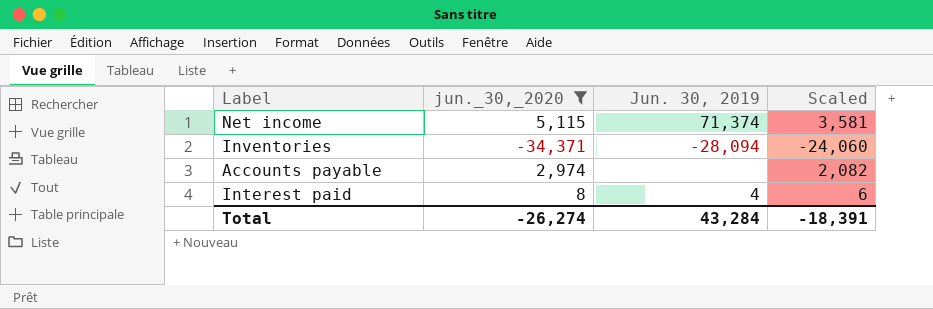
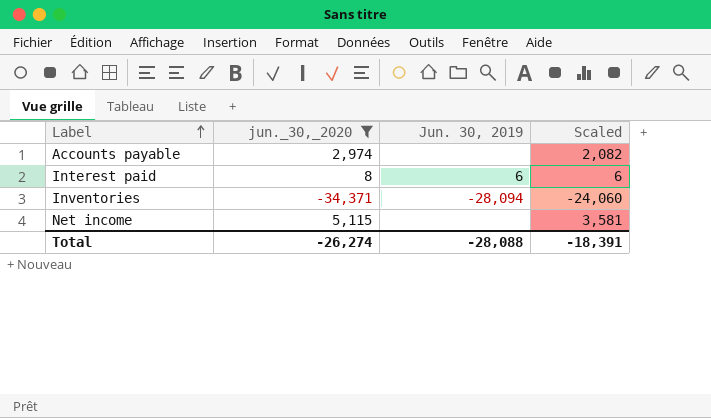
row order: none -> Label ascending
Interest paid | Jun. 30, 2019: 4 -> 6
Net income | Jun. 30, 2019: 71,374 -> none
Total | Jun. 30, 2019: 43,284 -> -28,088

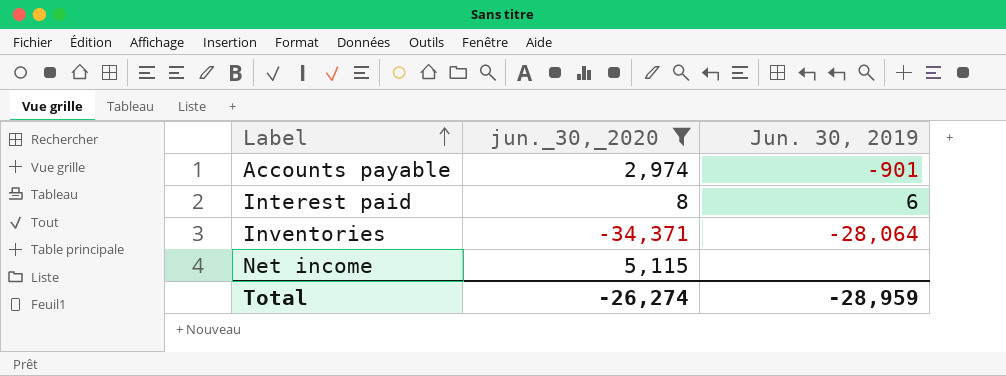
column Scaled | formula: [jun._30,_2020] * 0.7 -> none
Accounts payable | Jun. 30, 2019: none -> -901
Inventories | Jun. 30, 2019: -28,094 -> -28,064
Total | Jun. 30, 2019: -28,088 -> -28,959

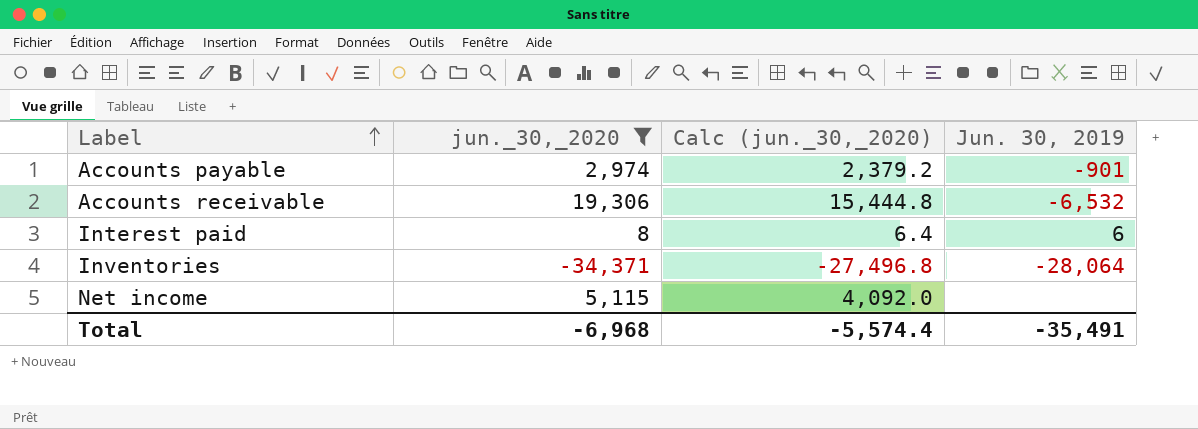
column Calc (jun._30,_2020) | formula: none -> [jun._30,_2020] * 0.8
row Accounts receivable: none -> 19,306 | 15,444.8 | -6,532
Total | jun._30,_2020: -26,274 -> -6,968
Total | Jun. 30, 2019: -28,959 -> -35,491

